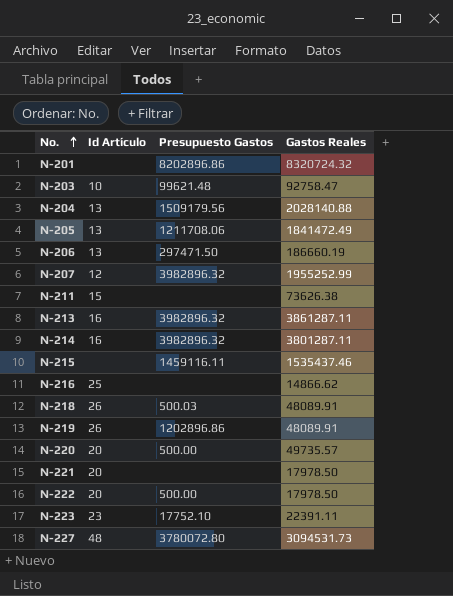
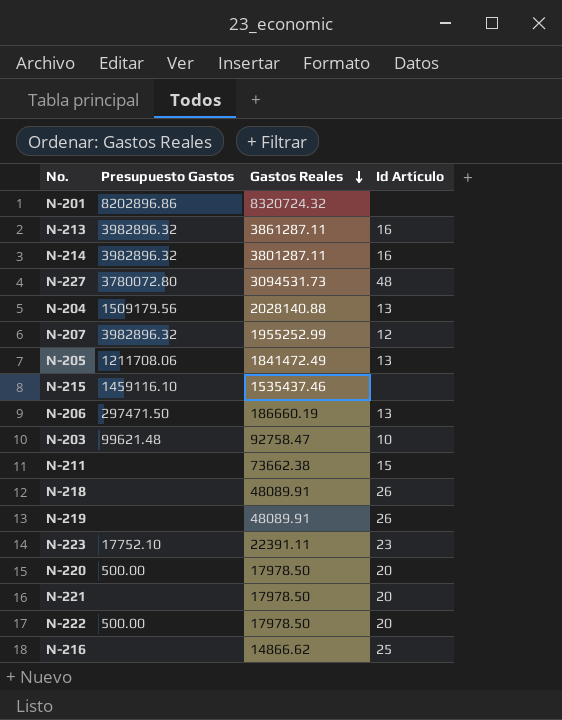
row order: No. ascending -> Gastos Reales descending
column Id Artículo | position: 2 -> 4
N-215 | Presupuesto Gastos: 1459116.11 -> 1459116.10
N-211 | Gastos Reales: 73626.38 -> 73662.38
N-218 | Presupuesto Gastos: 500.03 -> none
N-219 | Presupuesto Gastos: 1202896.86 -> none
N-220 | Gastos Reales: 49735.57 -> 17978.50

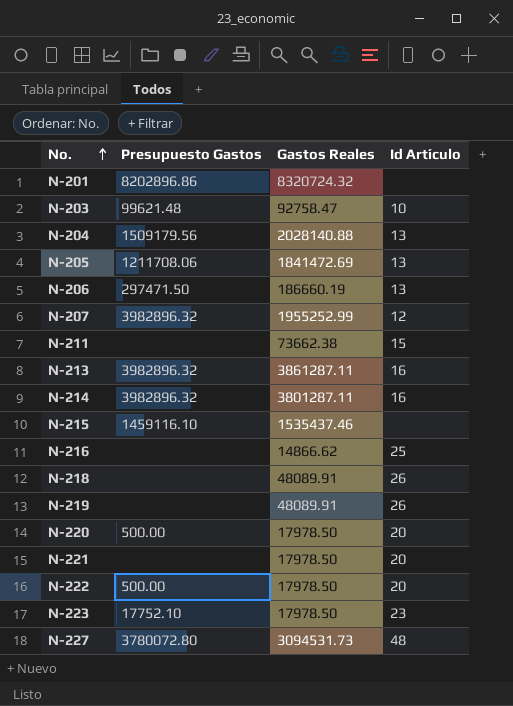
row order: Gastos Reales descending -> No. ascending
N-205 | Gastos Reales: 1841472.49 -> 1841472.69
N-223 | Gastos Reales: 22391.11 -> 17978.50

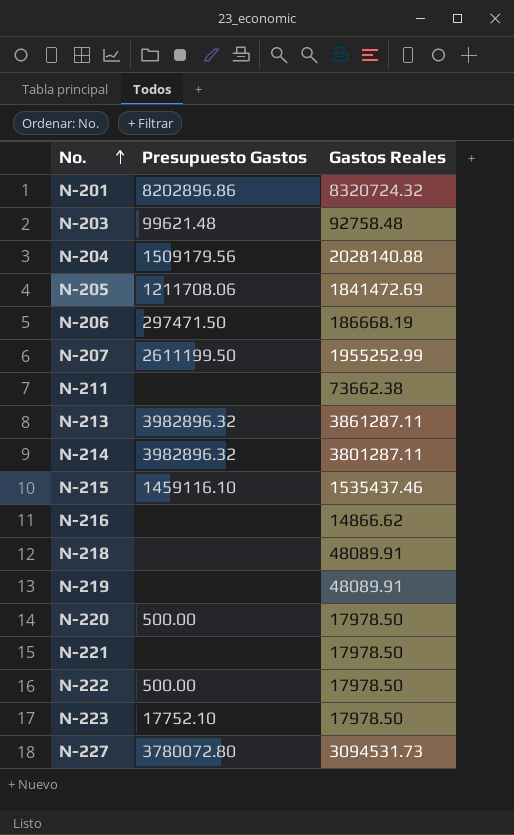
column Id Artículo | position: 4 -> none
N-203 | Gastos Reales: 92758.47 -> 92758.48
N-206 | Gastos Reales: 186660.19 -> 186668.19
N-207 | Presupuesto Gastos: 3982896.32 -> 2611199.50

